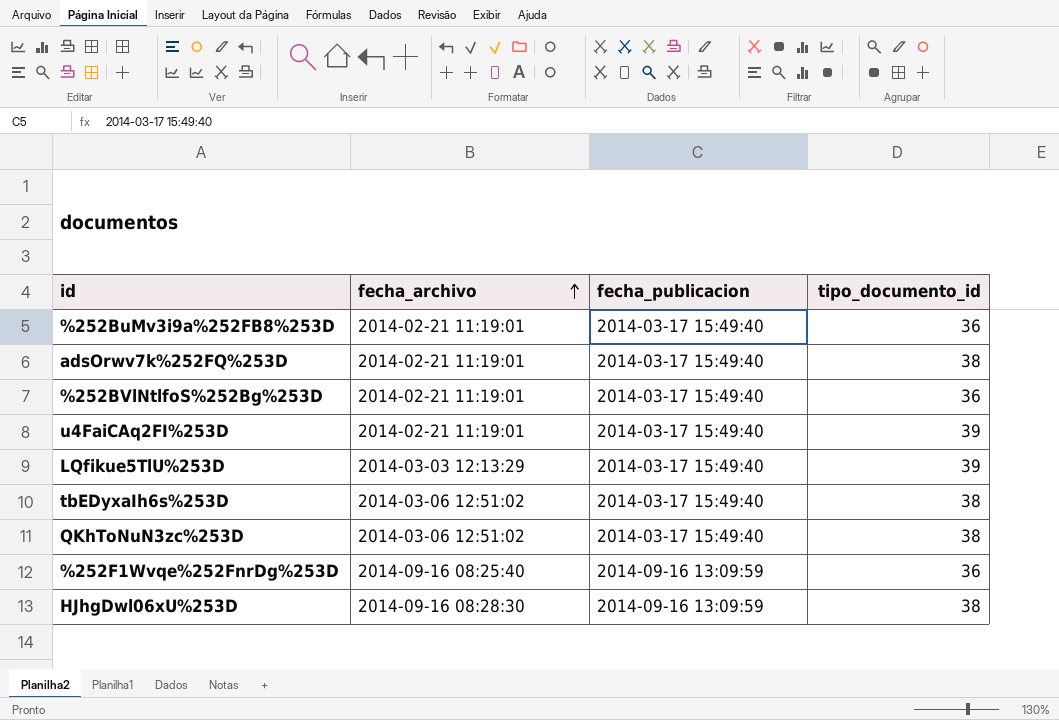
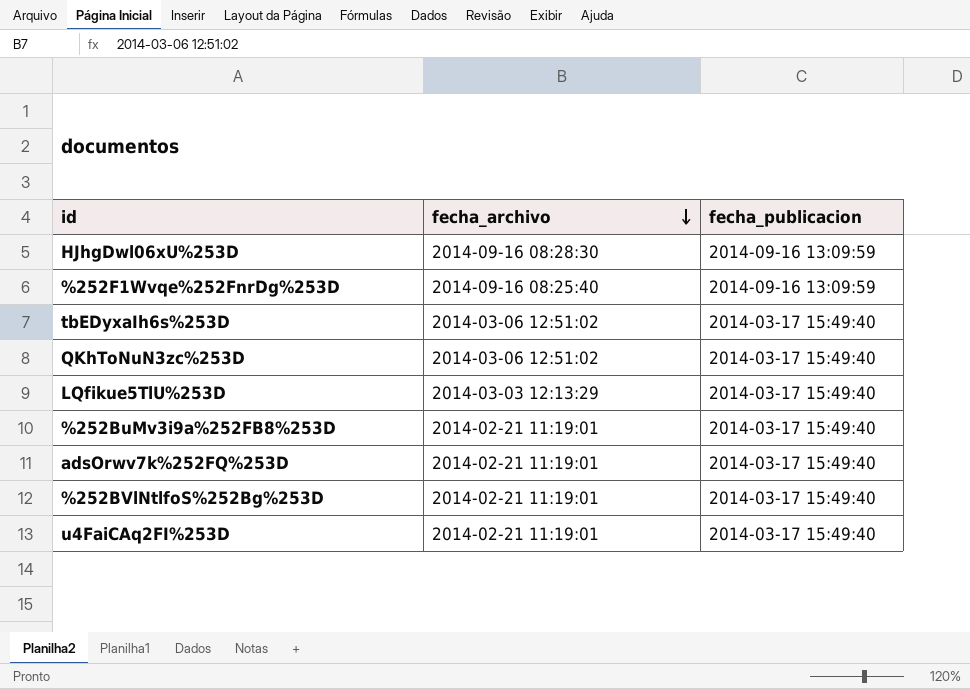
row order: fecha_archivo ascending -> fecha_archivo descending
column tipo_documento_id | position: 4 -> none

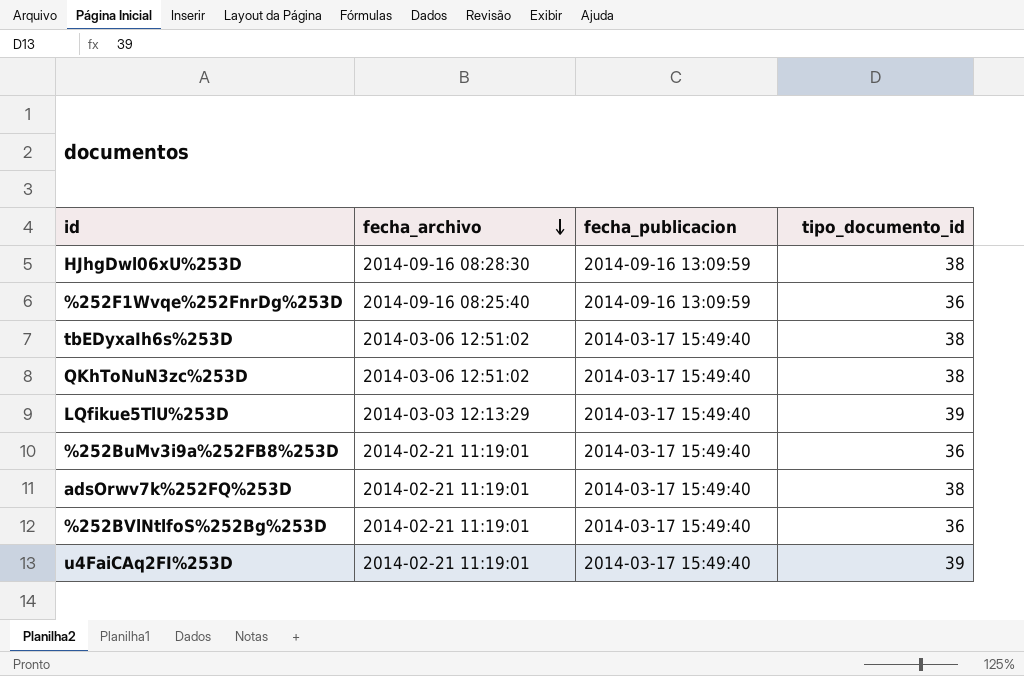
column tipo_documento_id | position: none -> 4

